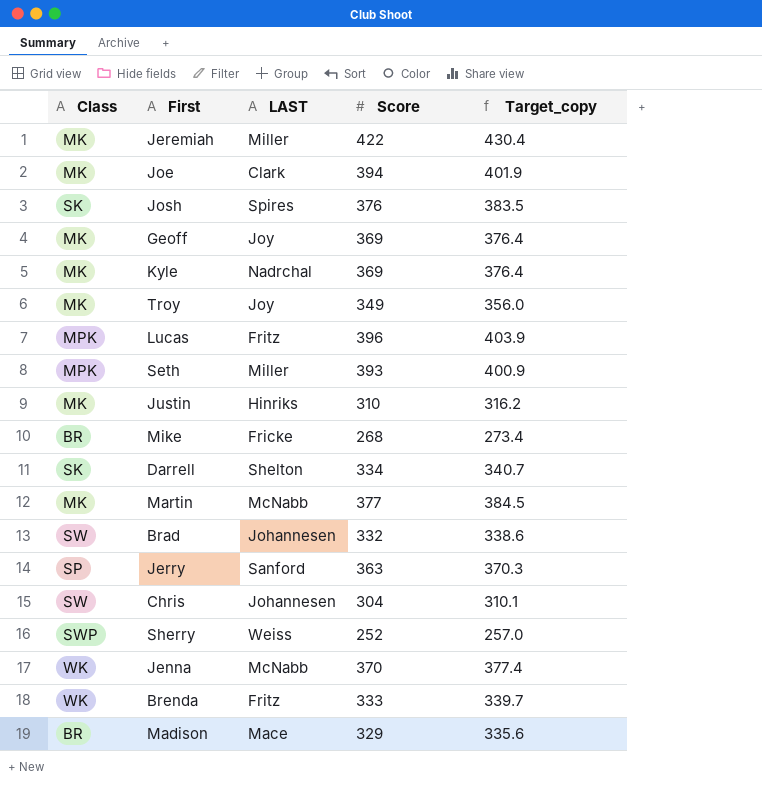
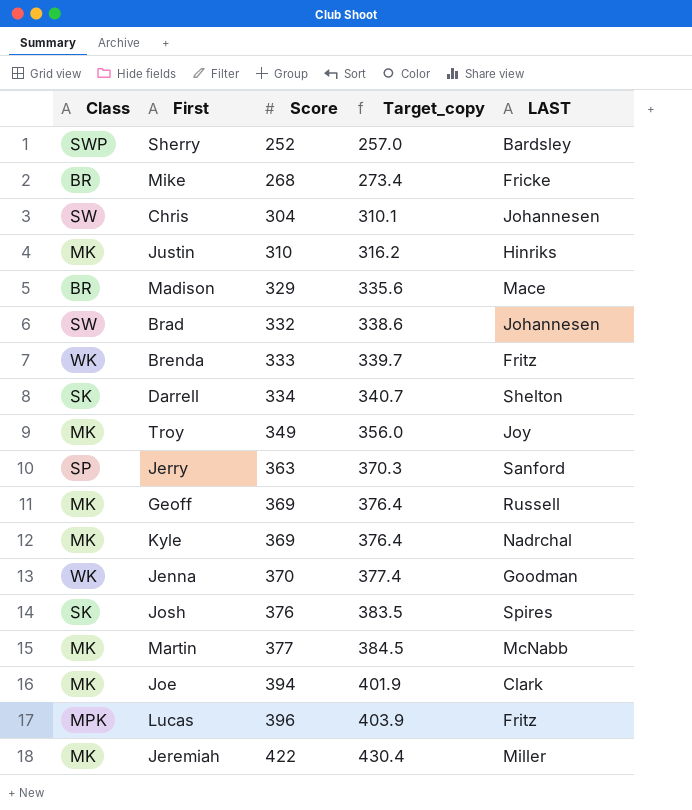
row order: none -> Score ascending
column LAST | position: 3 -> 5
row Seth: MPK | Miller | 393 | 400.9 -> none
Sherry | LAST: Weiss -> Bardsley
Geoff | LAST: Joy -> Russell
Jenna | LAST: McNabb -> Goodman

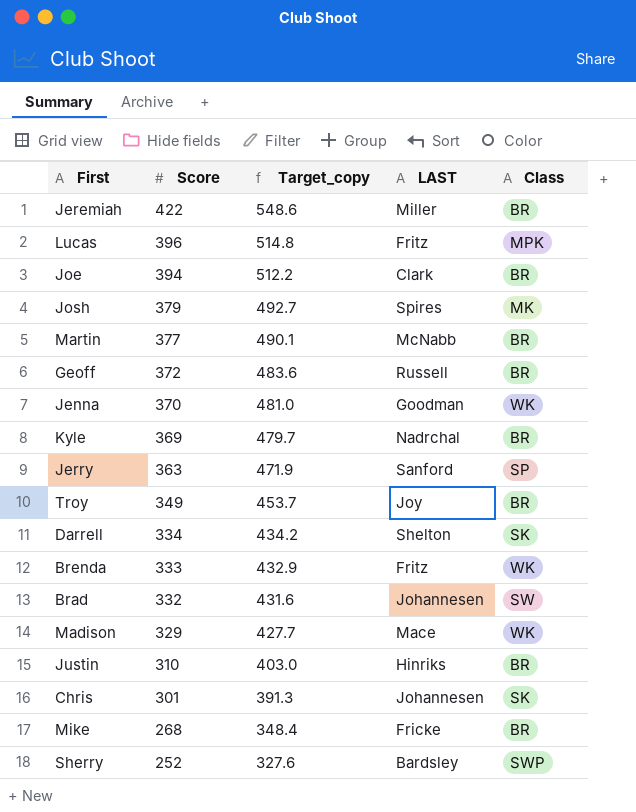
row order: Score ascending -> Score descending
column Target_copy | formula: [Score] * 1.02 -> [Score] * 1.3
column Class | position: 1 -> 5
Jeremiah | Class: MK -> BR
Joe | Class: MK -> BR
Josh | Score: 376 -> 379
Josh | Class: SK -> MK
Martin | Class: MK -> BR
Geoff | Score: 369 -> 372
Geoff | Class: MK -> BR
Kyle | Class: MK -> BR
Troy | Class: MK -> BR
Madison | Class: BR -> WK
Justin | Class: MK -> BR
Chris | Score: 304 -> 301
Chris | Class: SW -> SK

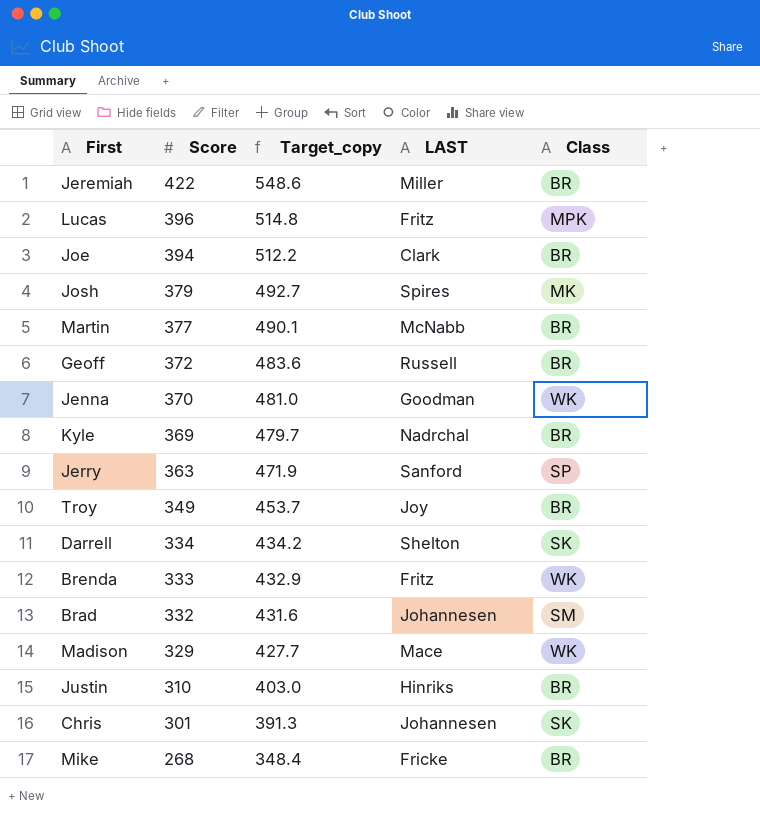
row Sherry: 252 | 327.6 | Bardsley | SWP -> none
Brad | Class: SW -> SM

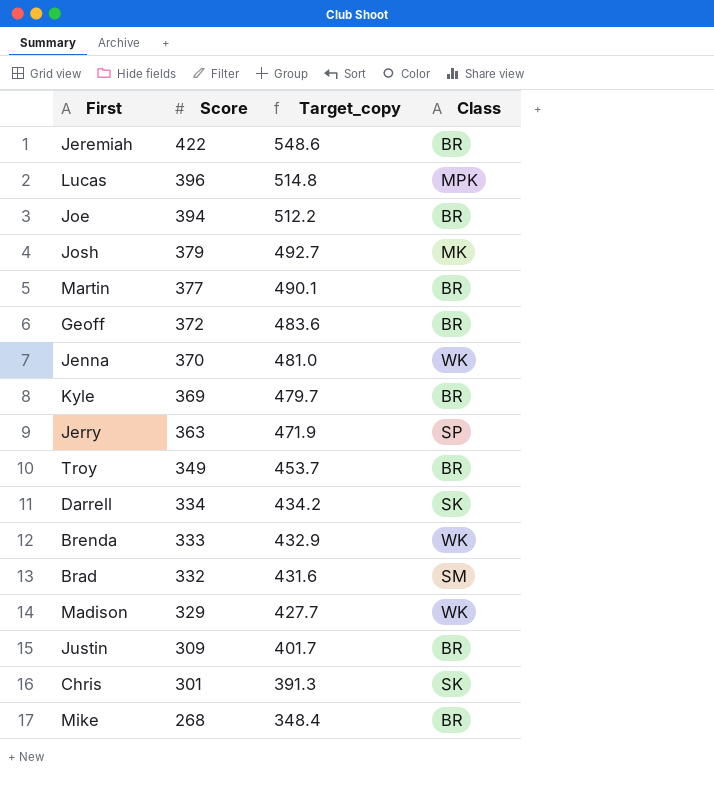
column LAST | position: 4 -> none
Justin | Score: 310 -> 309
Justin | Target_copy: 403.0 -> 401.7

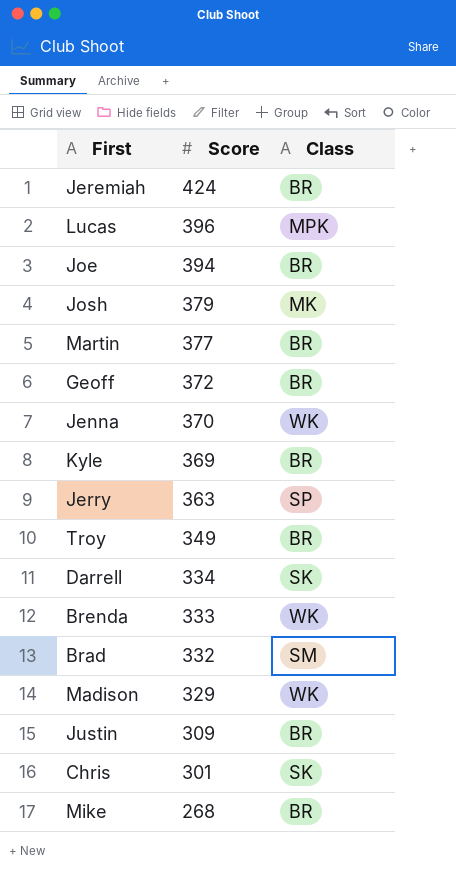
column Target_copy | formula: [Score] * 1.3 -> none
Jeremiah | Score: 422 -> 424

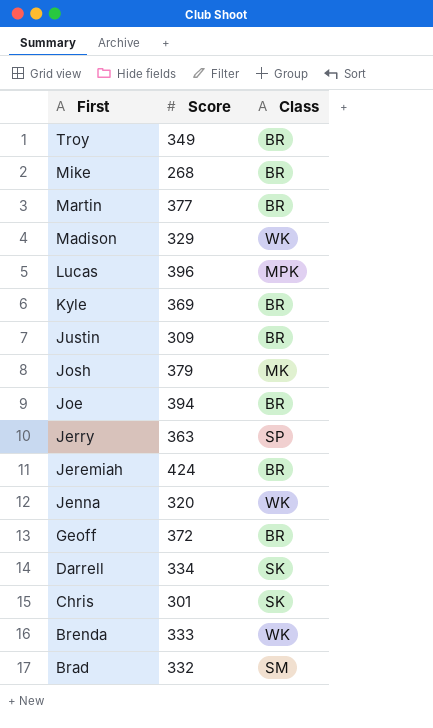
row order: Score descending -> First descending
Jenna | Score: 370 -> 320

